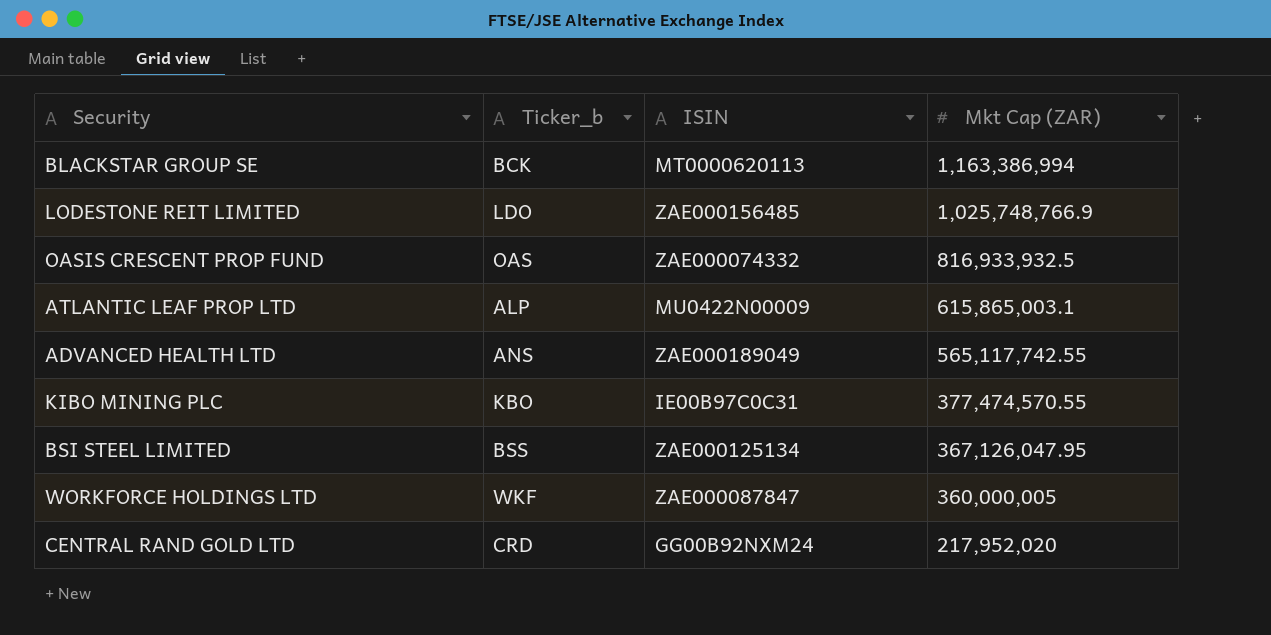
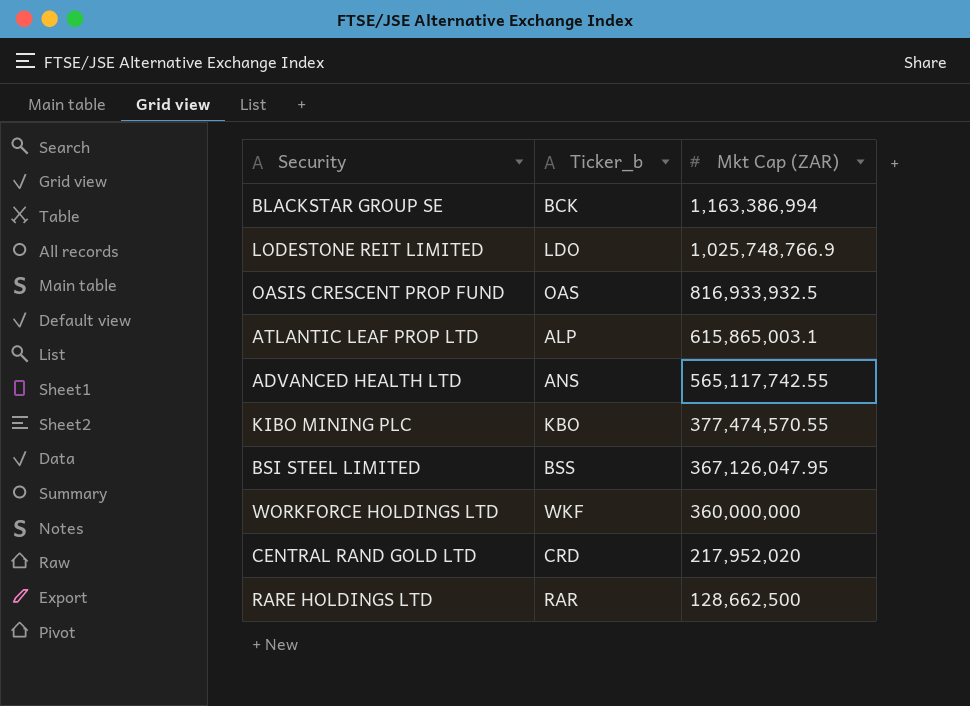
column ISIN | position: 3 -> none
WORKFORCE HOLDINGS LTD | Mkt Cap (ZAR): 360,000,005 -> 360,000,000
row RARE HOLDINGS LTD: none -> RAR | 128,662,500

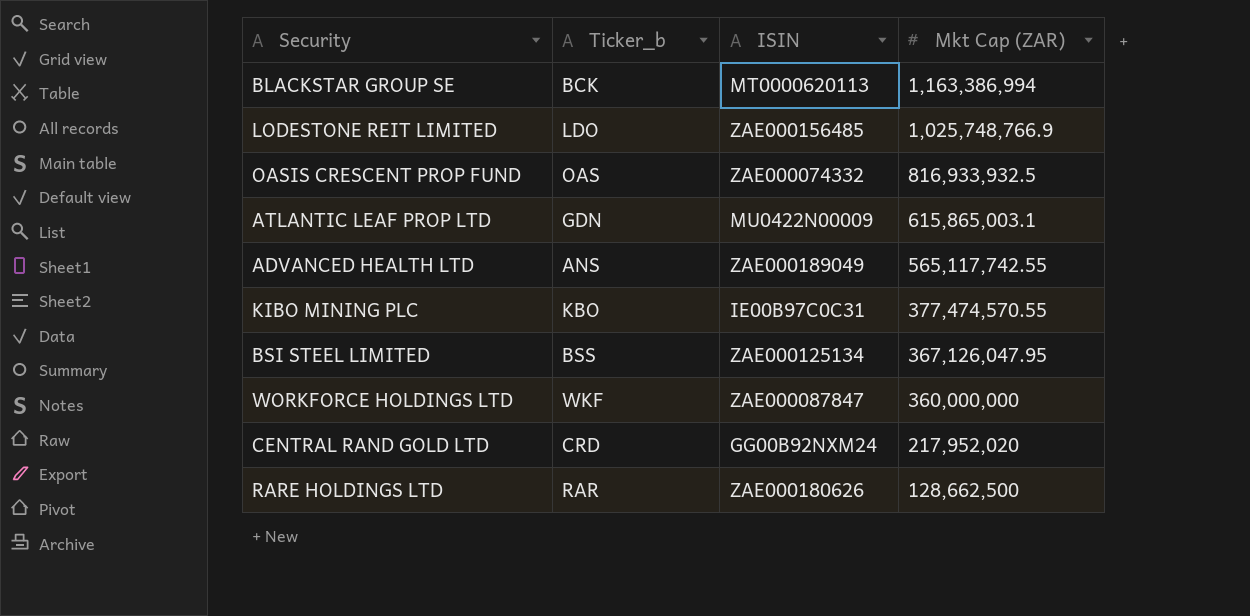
column ISIN | position: none -> 3
ATLANTIC LEAF PROP LTD | Ticker_b: ALP -> GDN

